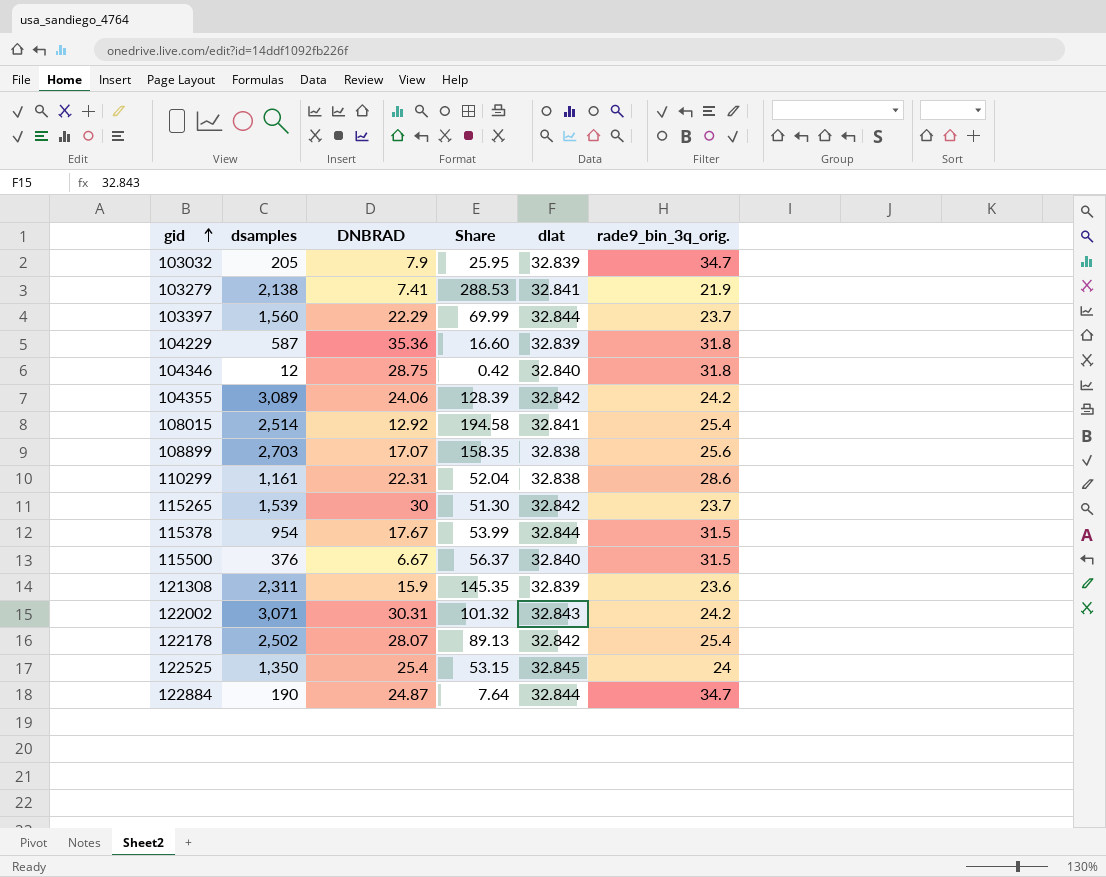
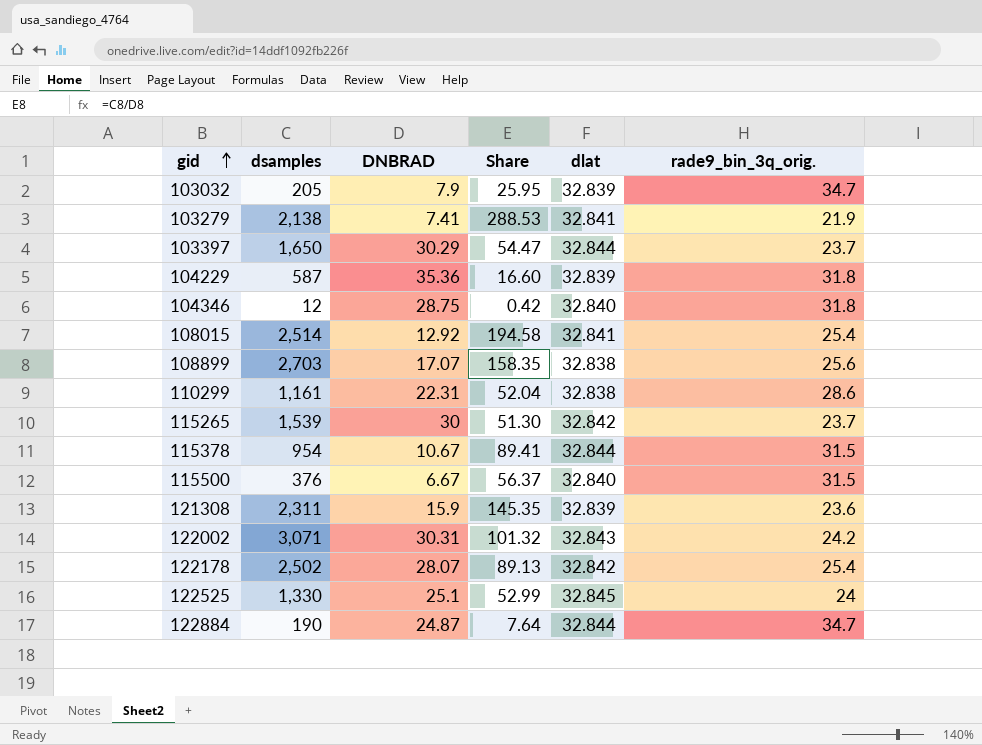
row 104355: 3,089 | 24.06 | 128.39 | 32.842 | 24.2 -> none
103397 | dsamples: 1,560 -> 1,650
103397 | DNBRAD: 22.29 -> 30.29
103397 | Share: 69.99 -> 54.47
115378 | DNBRAD: 17.67 -> 10.67
115378 | Share: 53.99 -> 89.41
122525 | dsamples: 1,350 -> 1,330
122525 | DNBRAD: 25.4 -> 25.1
122525 | Share: 53.15 -> 52.99

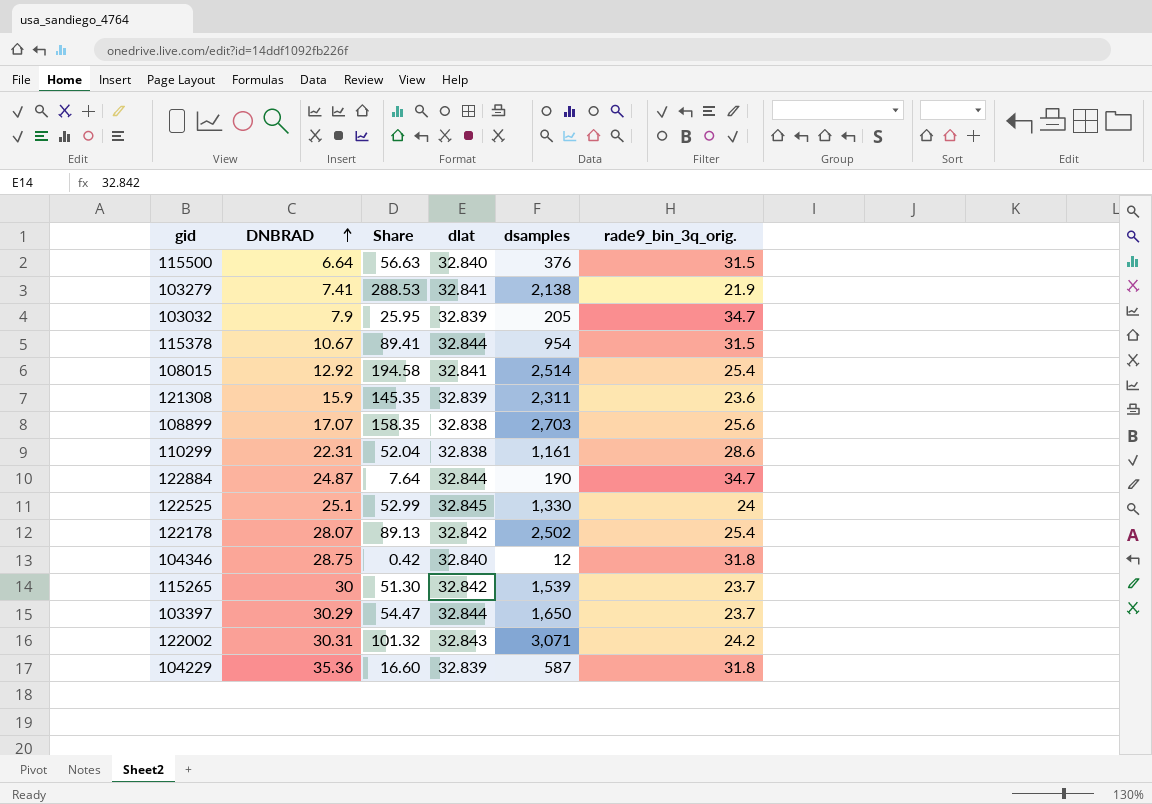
row order: gid ascending -> DNBRAD ascending
column dsamples | position: 2 -> 5
115500 | DNBRAD: 6.67 -> 6.64
115500 | Share: 56.37 -> 56.63

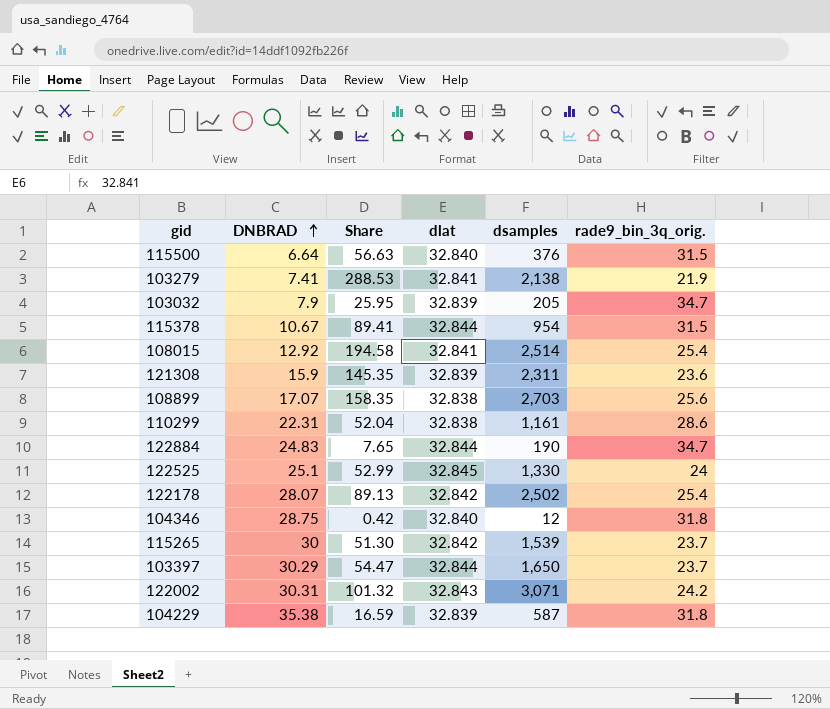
122884 | DNBRAD: 24.87 -> 24.83
122884 | Share: 7.64 -> 7.65
104229 | DNBRAD: 35.36 -> 35.38
104229 | Share: 16.60 -> 16.59

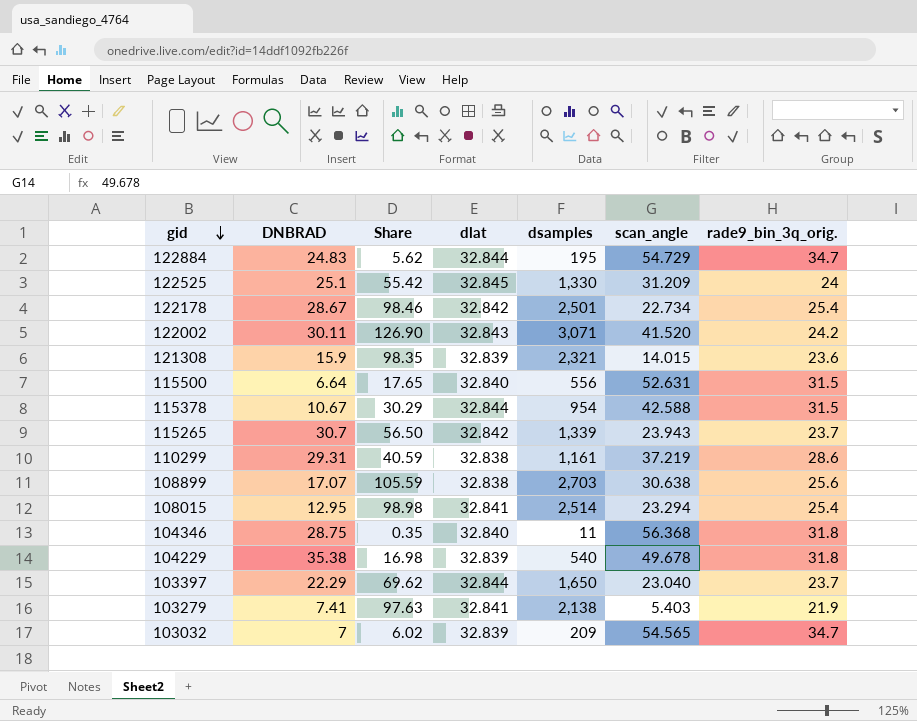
row order: DNBRAD ascending -> gid descending
column Share | formula: [dsamples] / [DNBRAD] -> [dsamples] / [rade9_bin_3q_orig.]
column scan_angle | position: none -> 6
122884 | dsamples: 190 -> 195
122178 | DNBRAD: 28.07 -> 28.67
122178 | dsamples: 2,502 -> 2,501
122002 | DNBRAD: 30.31 -> 30.11
121308 | dsamples: 2,311 -> 2,321
115500 | dsamples: 376 -> 556
115265 | DNBRAD: 30 -> 30.7
115265 | dsamples: 1,539 -> 1,339
110299 | DNBRAD: 22.31 -> 29.31
108015 | DNBRAD: 12.92 -> 12.95
104346 | dsamples: 12 -> 11
104229 | dsamples: 587 -> 540
103397 | DNBRAD: 30.29 -> 22.29
103032 | DNBRAD: 7.9 -> 7
103032 | dsamples: 205 -> 209

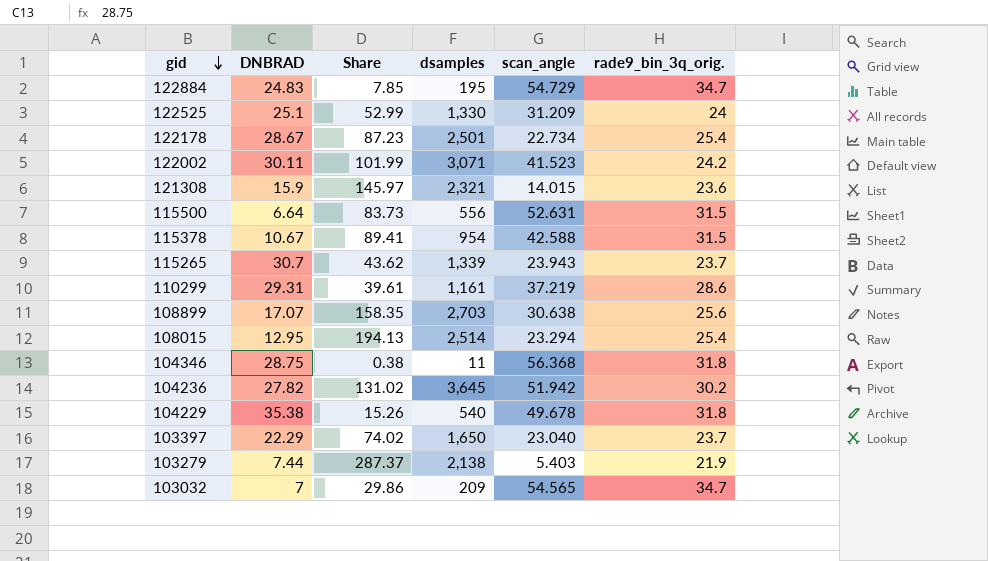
column dlat | position: 4 -> none
column Share | formula: [dsamples] / [rade9_bin_3q_orig.] -> [dsamples] / [DNBRAD]
122002 | scan_angle: 41.520 -> 41.523
row 104236: none -> 27.82 | 131.02 | 3,645 | 51.942 | 30.2
103279 | DNBRAD: 7.41 -> 7.44

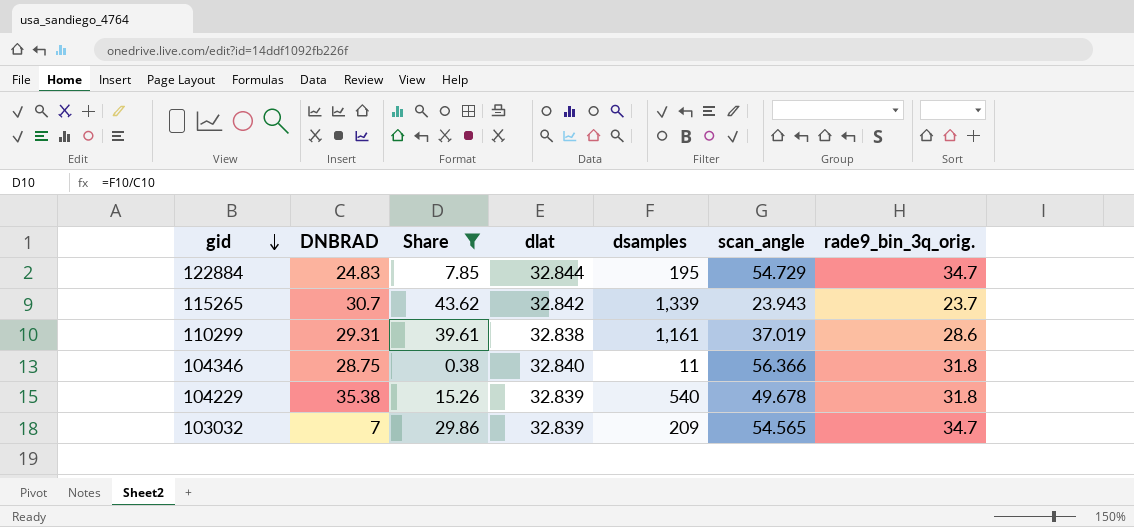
filter: none -> Share <= 43.62
column dlat | position: none -> 4
110299 | scan_angle: 37.219 -> 37.019
104346 | scan_angle: 56.368 -> 56.366

